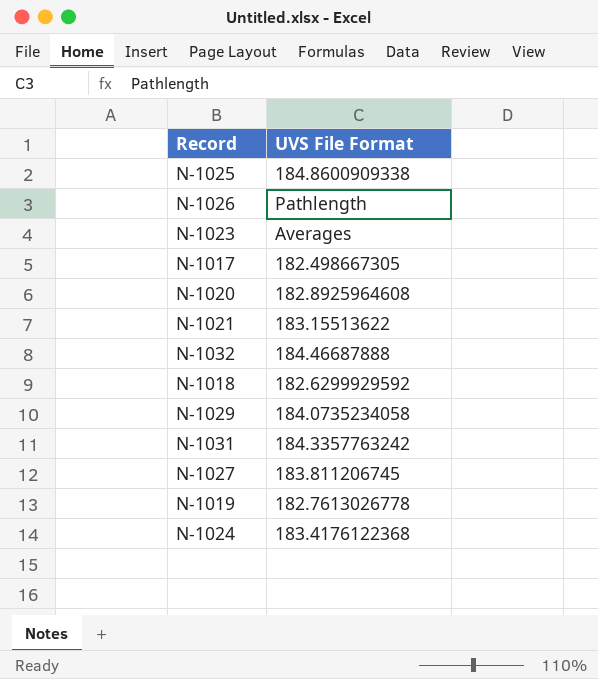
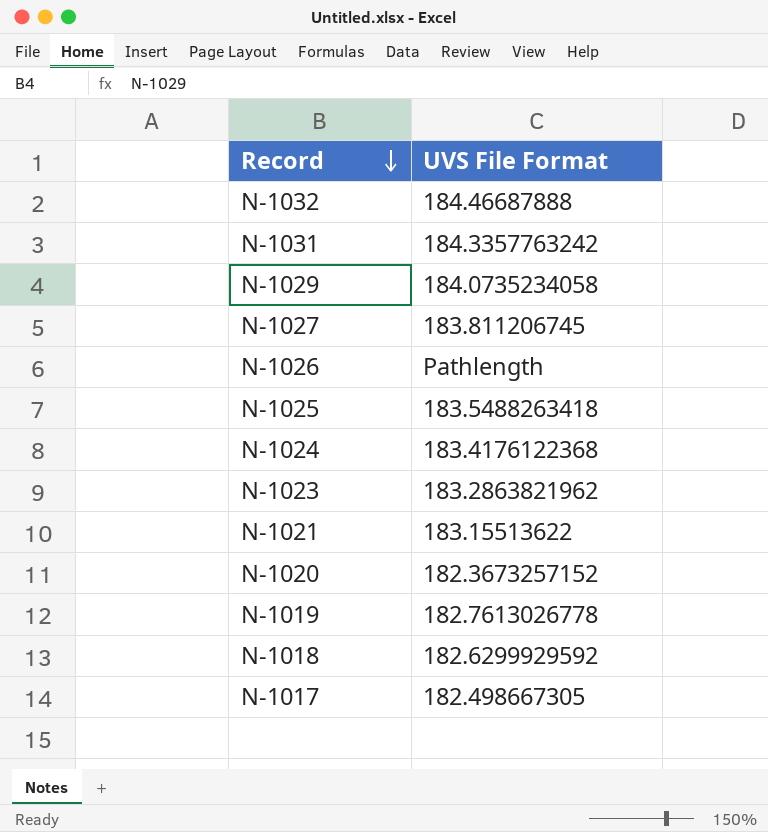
row order: none -> Record descending
N-1025 | UVS File Format: 184.8600909338 -> 183.5488263418
N-1023 | UVS File Format: Averages -> 183.2863821962
N-1020 | UVS File Format: 182.8925964608 -> 182.3673257152

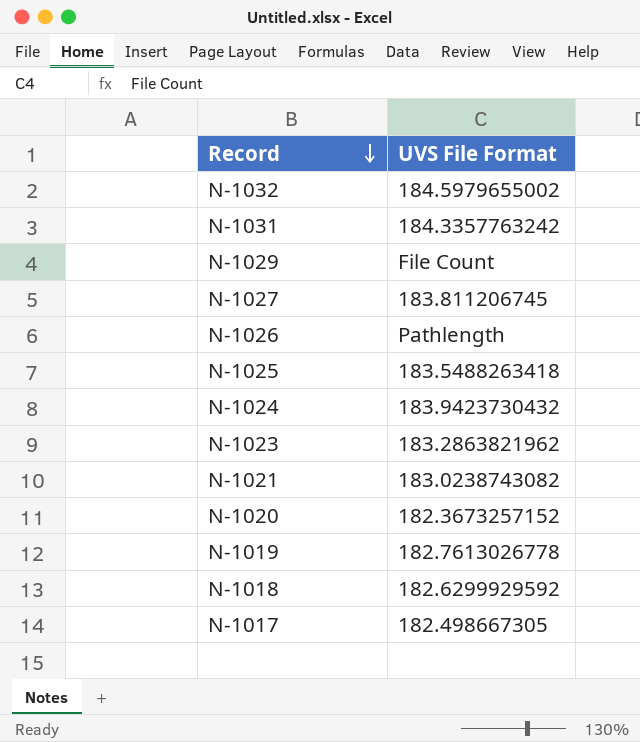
N-1032 | UVS File Format: 184.46687888 -> 184.5979655002
N-1029 | UVS File Format: 184.0735234058 -> File Count
N-1024 | UVS File Format: 183.4176122368 -> 183.9423730432
N-1021 | UVS File Format: 183.15513622 -> 183.0238743082

